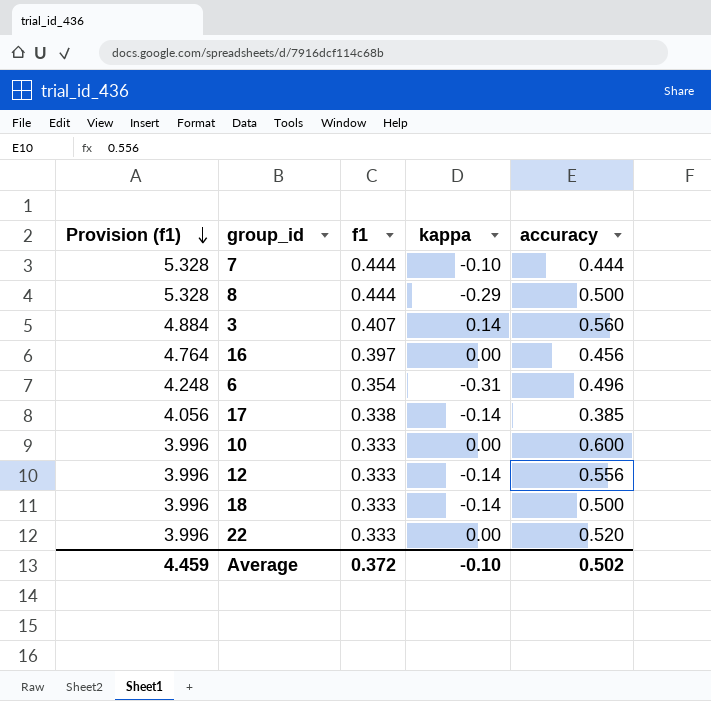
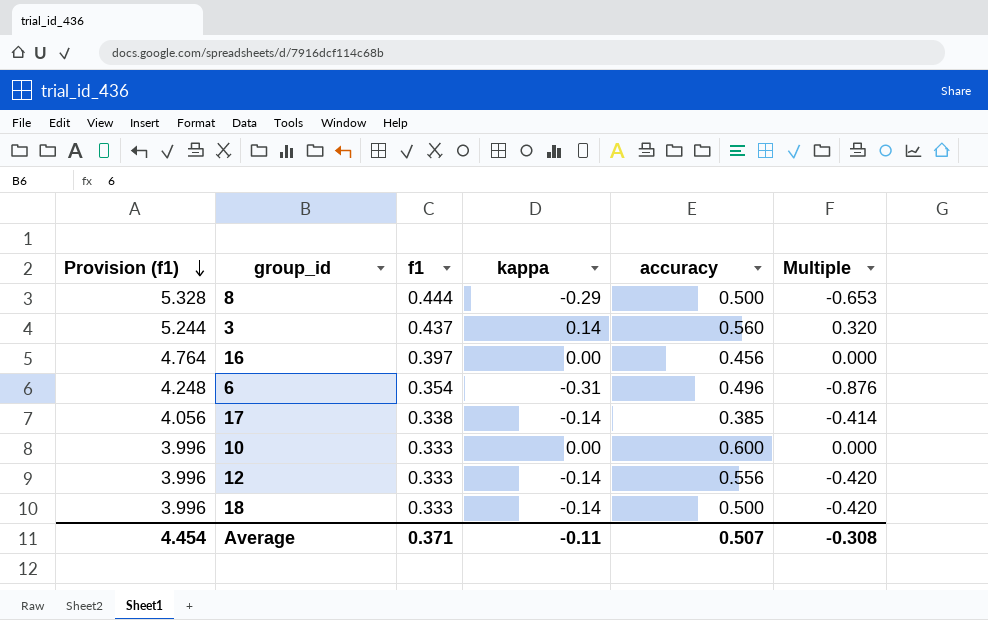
column Multiple | formula: none -> [kappa] / [f1]
row 7: 5.328 | 0.444 | -0.10 | 0.444 -> none
row 22: 3.996 | 0.333 | 0.00 | 0.520 -> none
3 | Provision (f1): 4.884 -> 5.244
3 | f1: 0.407 -> 0.437
Average | Provision (f1): 4.459 -> 4.454
Average | f1: 0.372 -> 0.371
Average | kappa: -0.10 -> -0.11
Average | accuracy: 0.502 -> 0.507

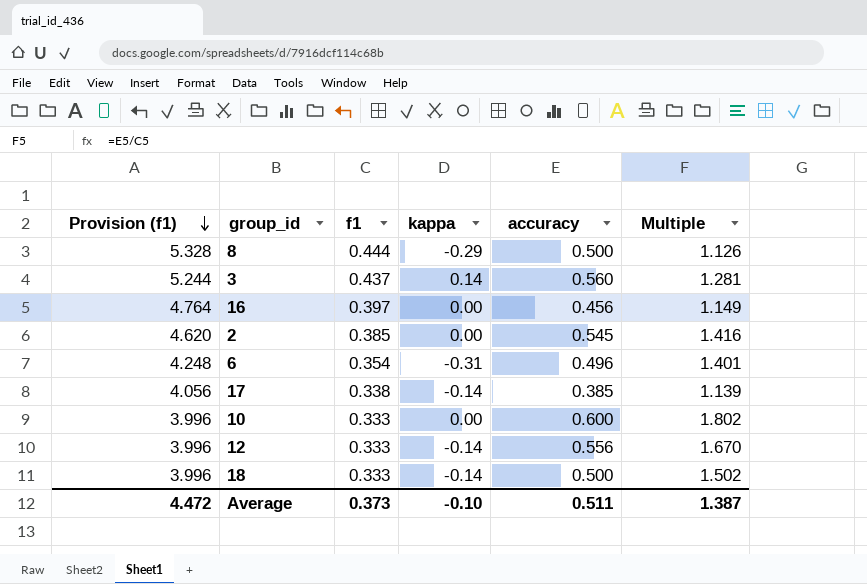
column Multiple | formula: [kappa] / [f1] -> [accuracy] / [f1]
row 2: none -> 4.620 | 0.385 | 0.00 | 0.545 | 1.416
Average | Provision (f1): 4.454 -> 4.472
Average | f1: 0.371 -> 0.373
Average | kappa: -0.11 -> -0.10
Average | accuracy: 0.507 -> 0.511
Average | Multiple: -0.308 -> 1.387

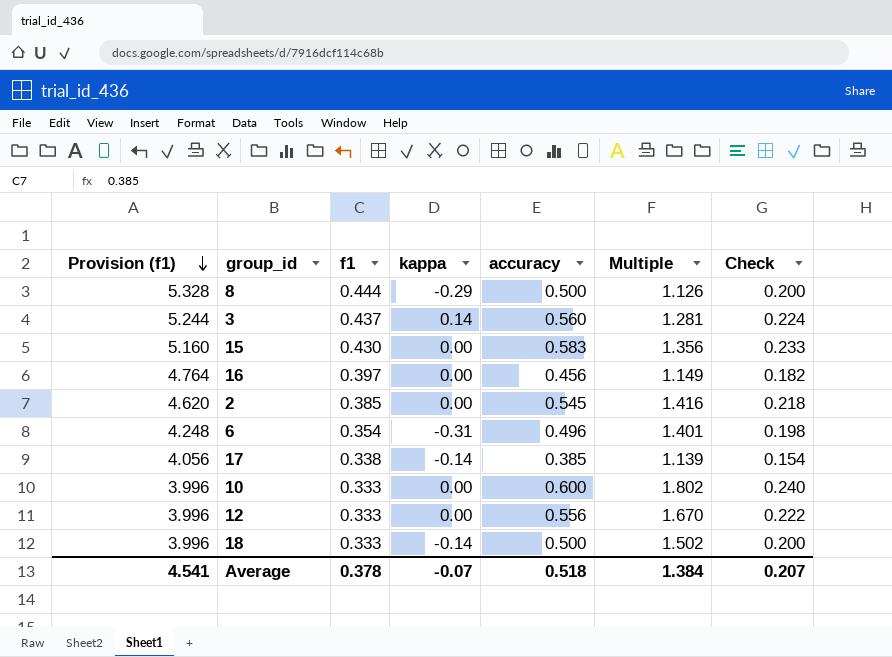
column Check | formula: none -> [accuracy] * 0.4
row 15: none -> 5.160 | 0.430 | 0.00 | 0.583 | 1.356 | 0.233
12 | kappa: -0.14 -> 0.00
Average | Provision (f1): 4.472 -> 4.541
Average | f1: 0.373 -> 0.378
Average | kappa: -0.10 -> -0.07
Average | accuracy: 0.511 -> 0.518
Average | Multiple: 1.387 -> 1.384

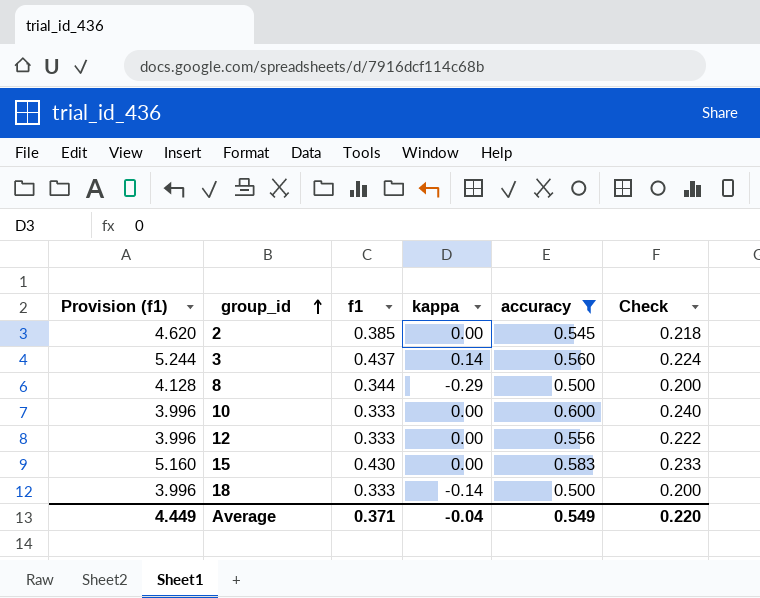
filter: none -> accuracy >= 0.500
row order: Provision (f1) descending -> group_id ascending
column Multiple | formula: [accuracy] / [f1] -> none
8 | Provision (f1): 5.328 -> 4.128
8 | f1: 0.444 -> 0.344
Average | Provision (f1): 4.541 -> 4.449
Average | f1: 0.378 -> 0.371
Average | kappa: -0.07 -> -0.04
Average | accuracy: 0.518 -> 0.549
Average | Check: 0.207 -> 0.220

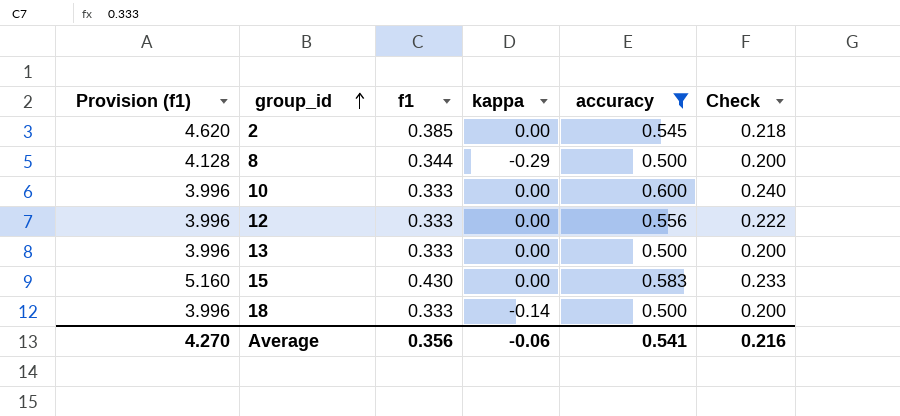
row 3: 5.244 | 0.437 | 0.14 | 0.560 | 0.224 -> none
row 13: none -> 3.996 | 0.333 | 0.00 | 0.500 | 0.200
Average | Provision (f1): 4.449 -> 4.270
Average | f1: 0.371 -> 0.356
Average | kappa: -0.04 -> -0.06
Average | accuracy: 0.549 -> 0.541
Average | Check: 0.220 -> 0.216

